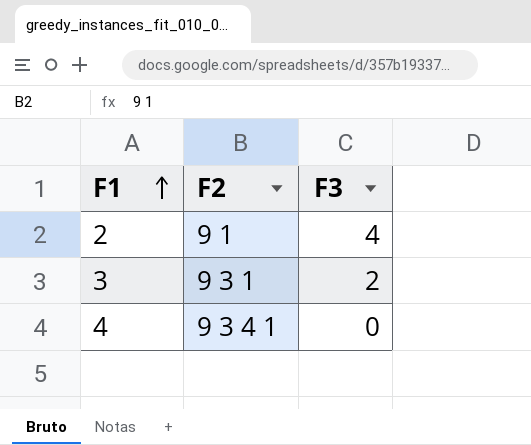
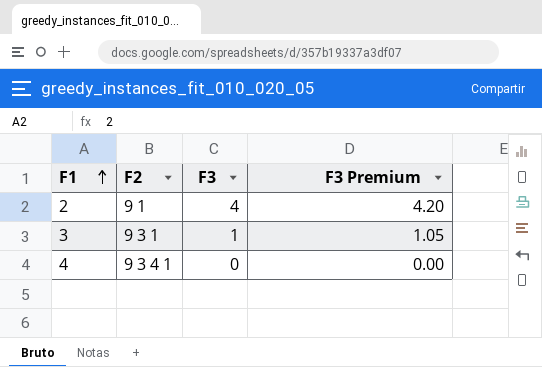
column F3 Premium | formula: none -> [F3] * 1.05
3 | F3: 2 -> 1

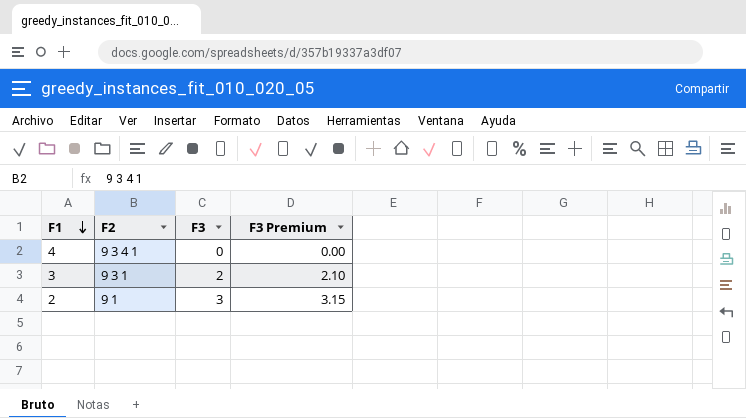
row order: F1 ascending -> F1 descending
3 | F3: 1 -> 2
3 | F3 Premium: 1.05 -> 2.10
2 | F3: 4 -> 3
2 | F3 Premium: 4.20 -> 3.15

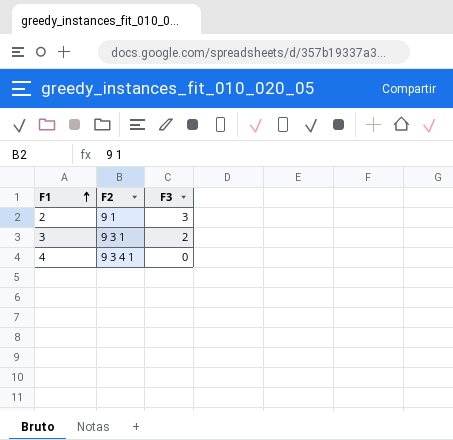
row order: F1 descending -> F1 ascending
column F3 Premium | formula: [F3] * 1.05 -> none

